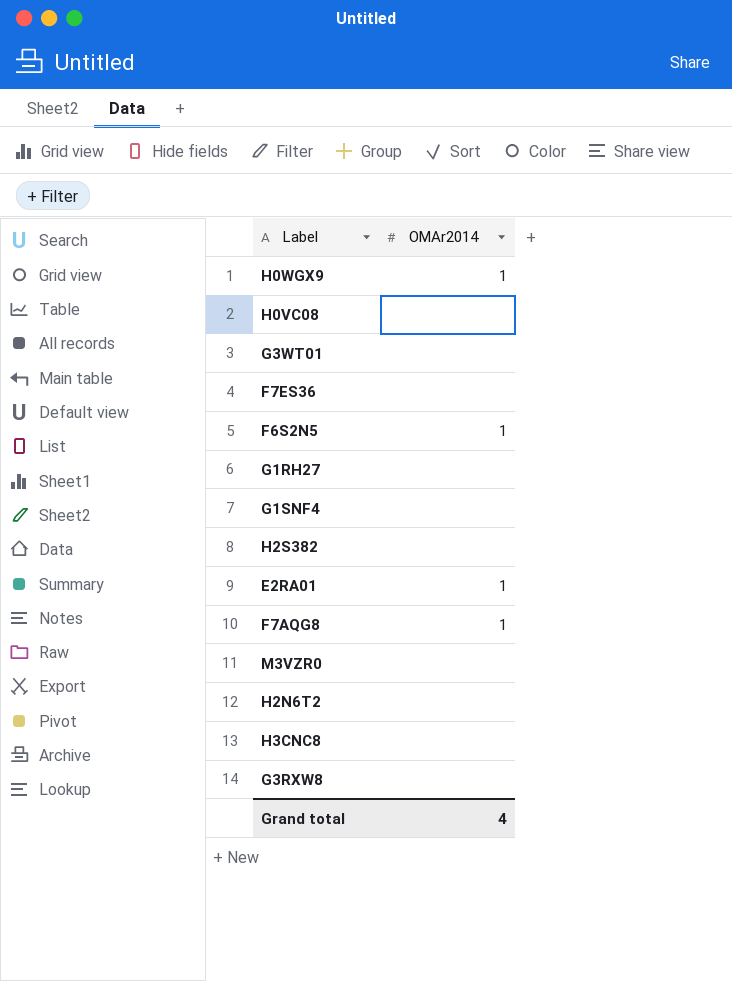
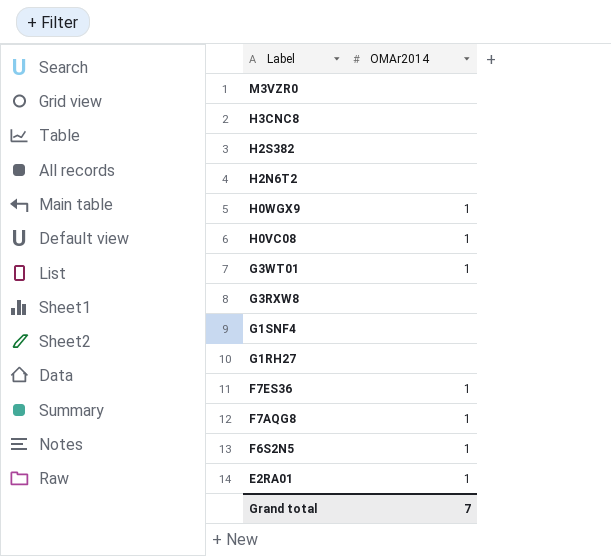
row order: none -> Label descending
H0VC08 | OMAr2014: none -> 1
G3WT01 | OMAr2014: none -> 1
F7ES36 | OMAr2014: none -> 1
Grand total | OMAr2014: 4 -> 7

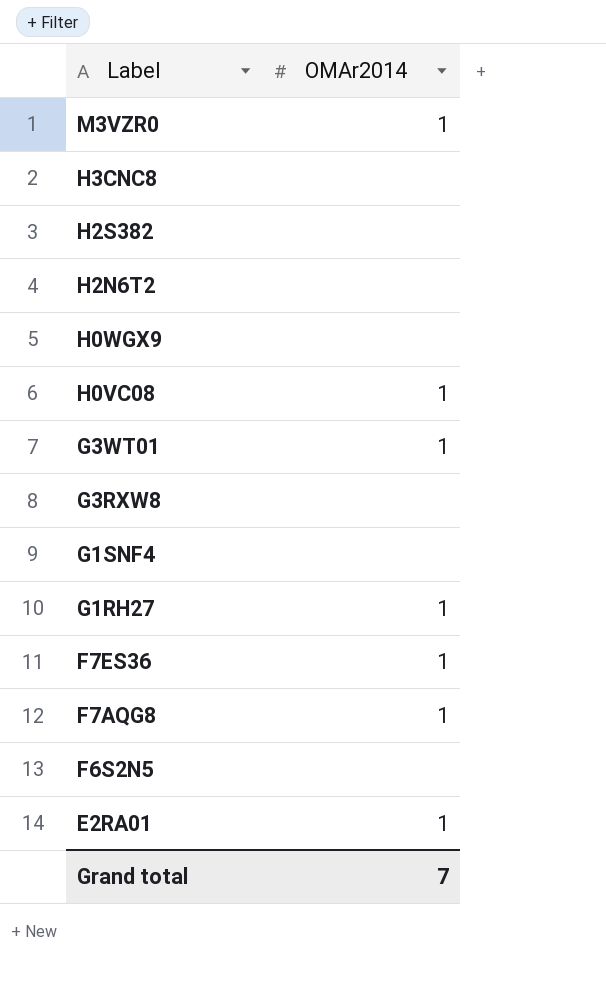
M3VZR0 | OMAr2014: none -> 1
H0WGX9 | OMAr2014: 1 -> none
G1RH27 | OMAr2014: none -> 1
F6S2N5 | OMAr2014: 1 -> none

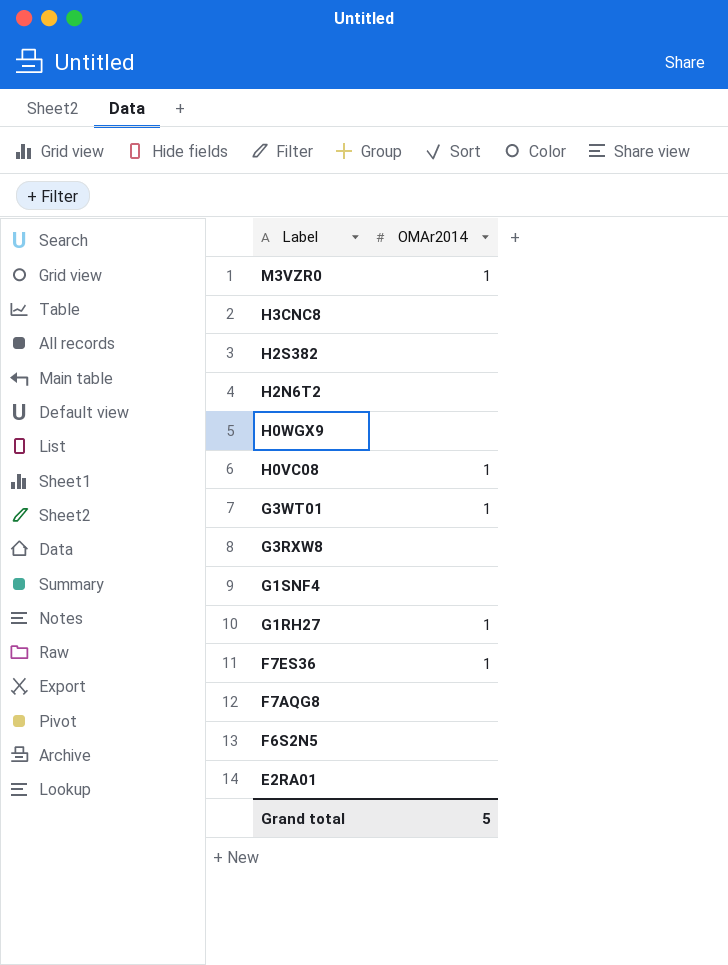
F7AQG8 | OMAr2014: 1 -> none
E2RA01 | OMAr2014: 1 -> none
Grand total | OMAr2014: 7 -> 5

